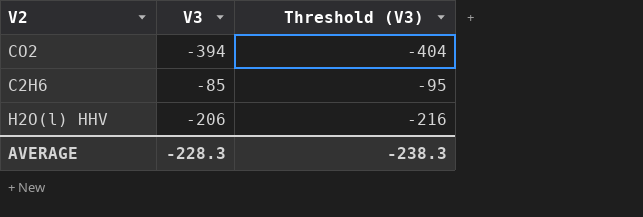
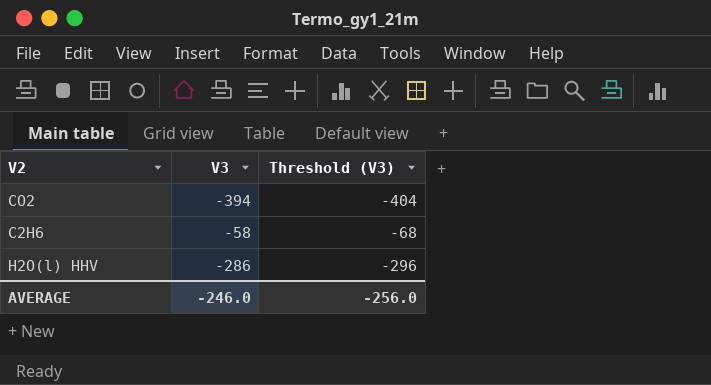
C2H6 | V3: -85 -> -58
C2H6 | Threshold (V3): -95 -> -68
H2O(l) HHV | V3: -206 -> -286
H2O(l) HHV | Threshold (V3): -216 -> -296
AVERAGE | V3: -228.3 -> -246.0
AVERAGE | Threshold (V3): -238.3 -> -256.0

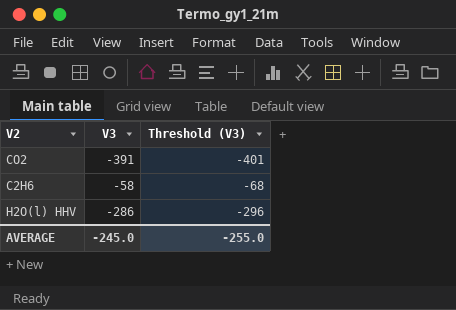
CO2 | V3: -394 -> -391
CO2 | Threshold (V3): -404 -> -401
AVERAGE | V3: -246.0 -> -245.0
AVERAGE | Threshold (V3): -256.0 -> -255.0

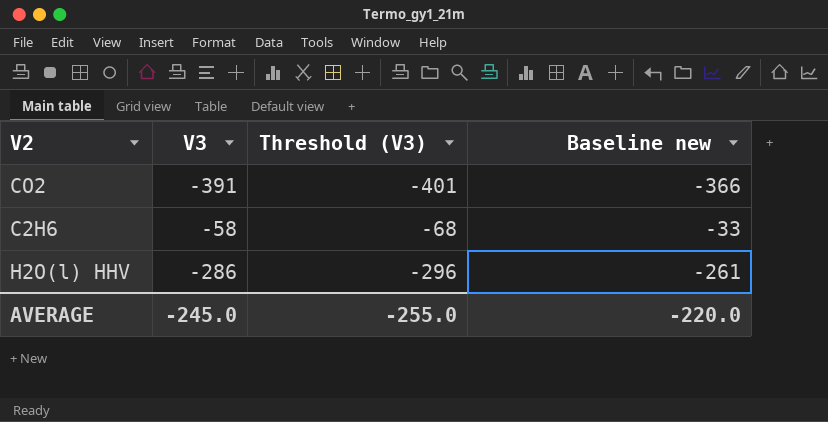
column Baseline new | formula: none -> [V3] + 25

